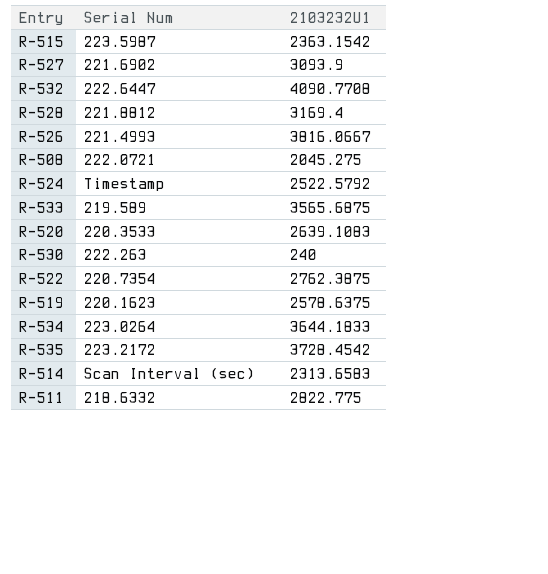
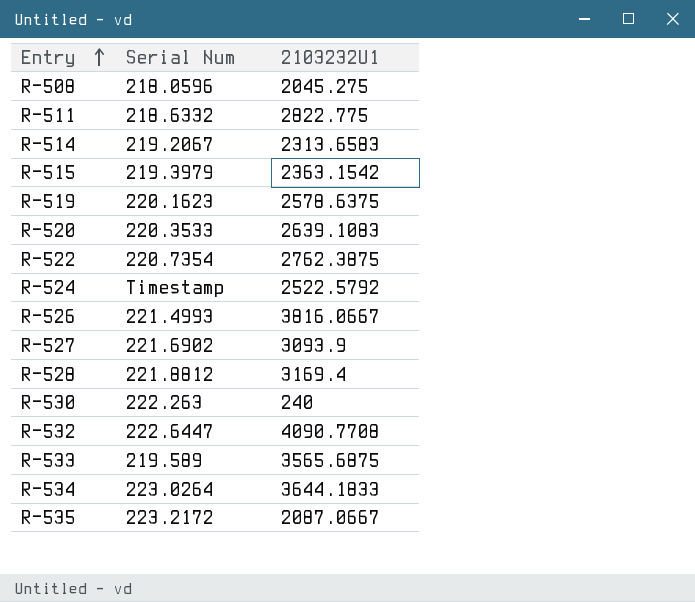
row order: none -> Entry ascending
R-508 | Serial Num: 222.0721 -> 218.0596
R-514 | Serial Num: Scan Interval (sec) -> 219.2067
R-515 | Serial Num: 223.5987 -> 219.3979
R-535 | 2103232U1: 3728.4542 -> 2087.0667

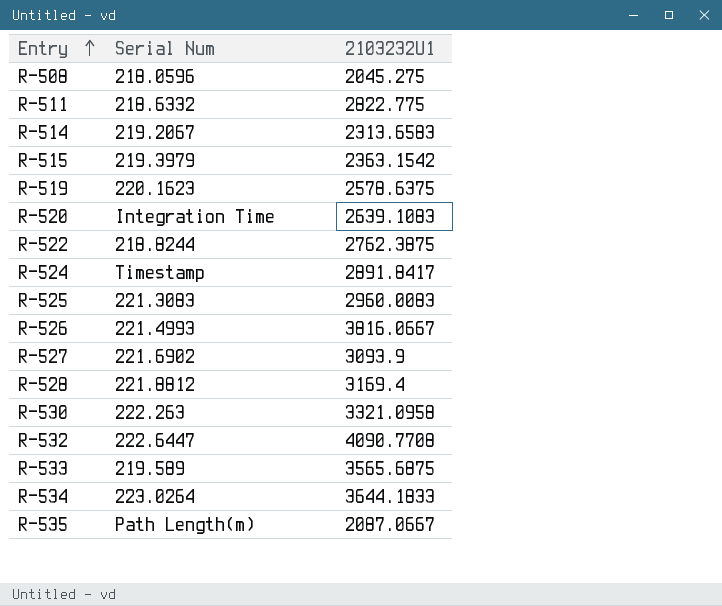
R-520 | Serial Num: 220.3533 -> Integration Time
R-522 | Serial Num: 220.7354 -> 218.8244
R-524 | 2103232U1: 2522.5792 -> 2891.8417
row R-525: none -> 221.3083 | 2960.0083
R-530 | 2103232U1: 240 -> 3321.0958
R-535 | Serial Num: 223.2172 -> Path Length(m)

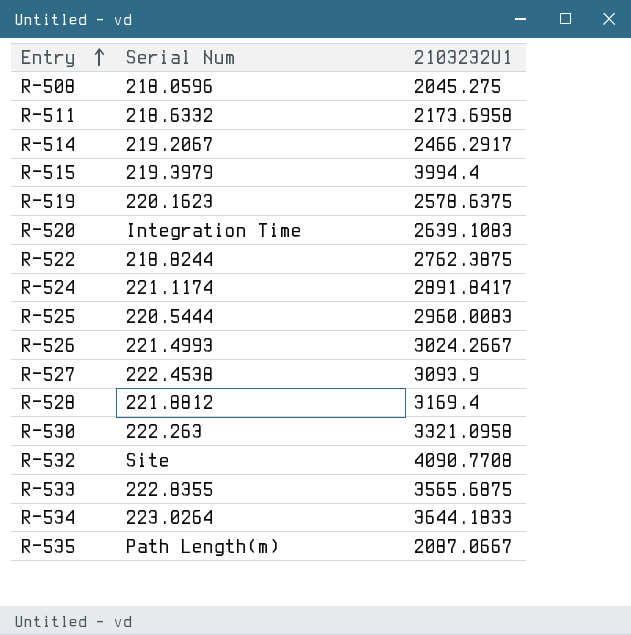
R-511 | 2103232U1: 2822.775 -> 2173.6958
R-514 | 2103232U1: 2313.6583 -> 2466.2917
R-515 | 2103232U1: 2363.1542 -> 3994.4
R-524 | Serial Num: Timestamp -> 221.1174
R-525 | Serial Num: 221.3083 -> 220.5444
R-526 | 2103232U1: 3816.0667 -> 3024.2667
R-527 | Serial Num: 221.6902 -> 222.4538
R-532 | Serial Num: 222.6447 -> Site
R-533 | Serial Num: 219.589 -> 222.8355

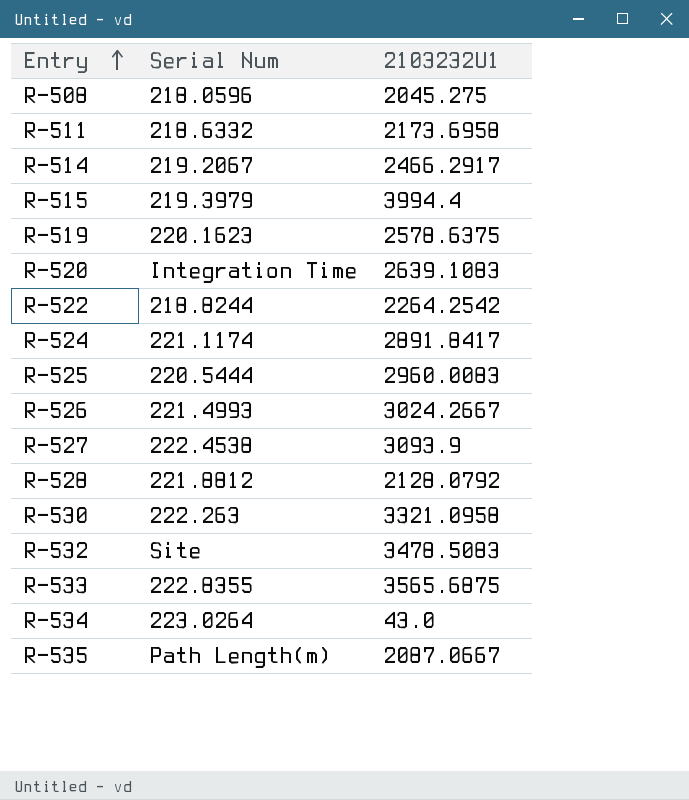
R-522 | 2103232U1: 2762.3875 -> 2264.2542
R-528 | 2103232U1: 3169.4 -> 2128.0792
R-532 | 2103232U1: 4090.7708 -> 3478.5083
R-534 | 2103232U1: 3644.1833 -> 43.0

